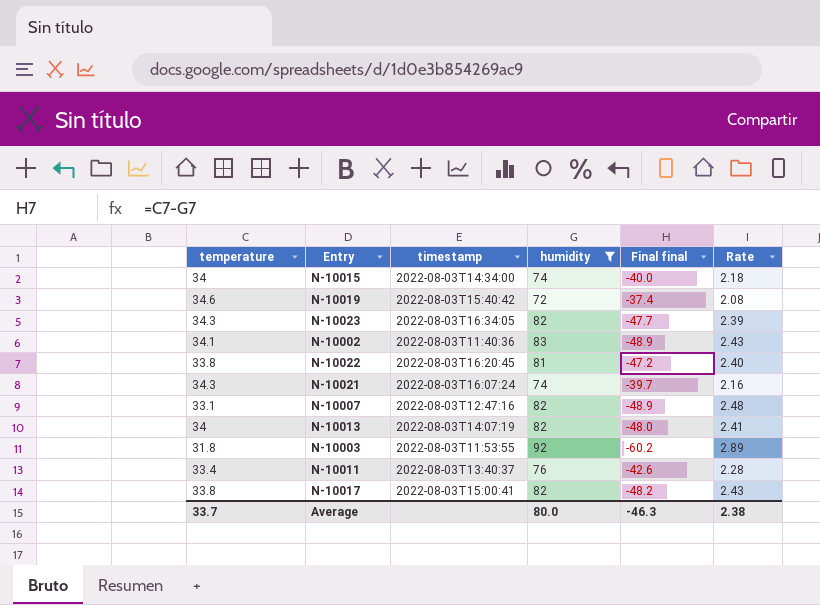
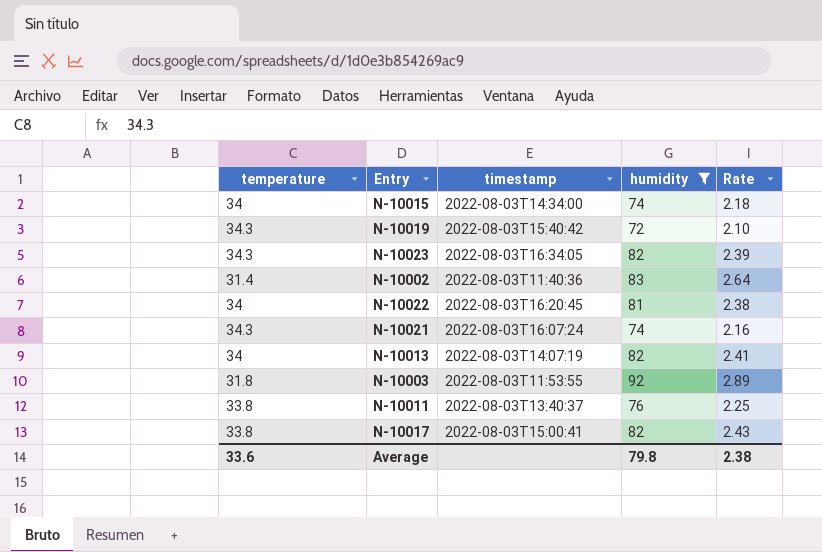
column Final final | formula: [temperature] - [humidity] -> none
row N-10007: 33.1 | 2022-08-03T12:47:16 | 82 | -48.9 | 2.48 -> none
N-10019 | temperature: 34.6 -> 34.3
N-10019 | Rate: 2.08 -> 2.10
N-10002 | temperature: 34.1 -> 31.4
N-10002 | Rate: 2.43 -> 2.64
N-10022 | temperature: 33.8 -> 34
N-10022 | Rate: 2.40 -> 2.38
N-10011 | temperature: 33.4 -> 33.8
N-10011 | Rate: 2.28 -> 2.25
Average | temperature: 33.7 -> 33.6
Average | humidity: 80.0 -> 79.8

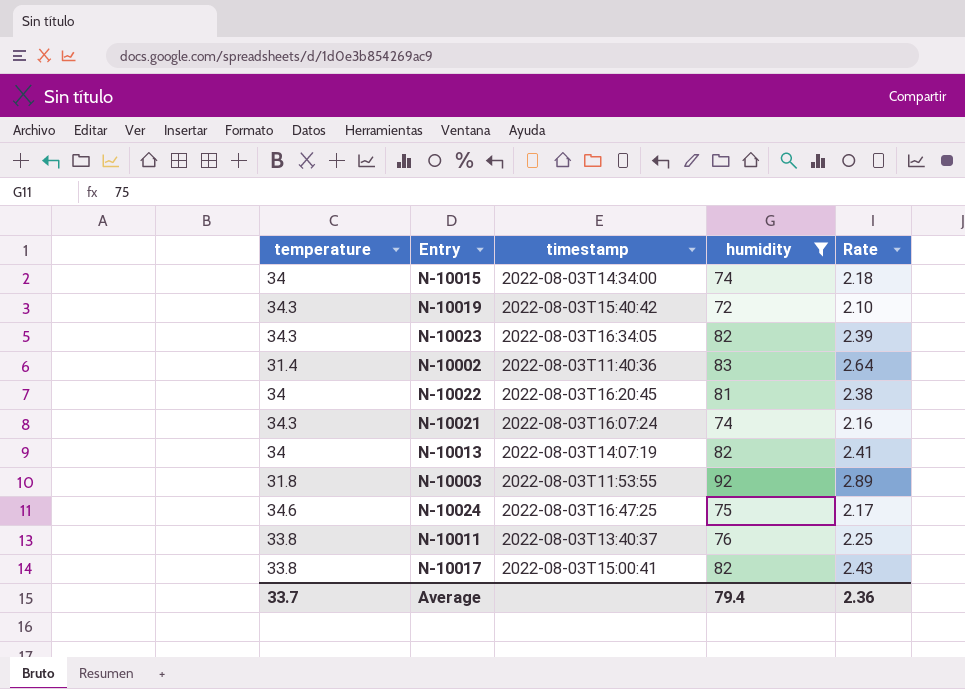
row N-10024: none -> 34.6 | 2022-08-03T16:47:25 | 75 | 2.17
Average | temperature: 33.6 -> 33.7
Average | humidity: 79.8 -> 79.4
Average | Rate: 2.38 -> 2.36

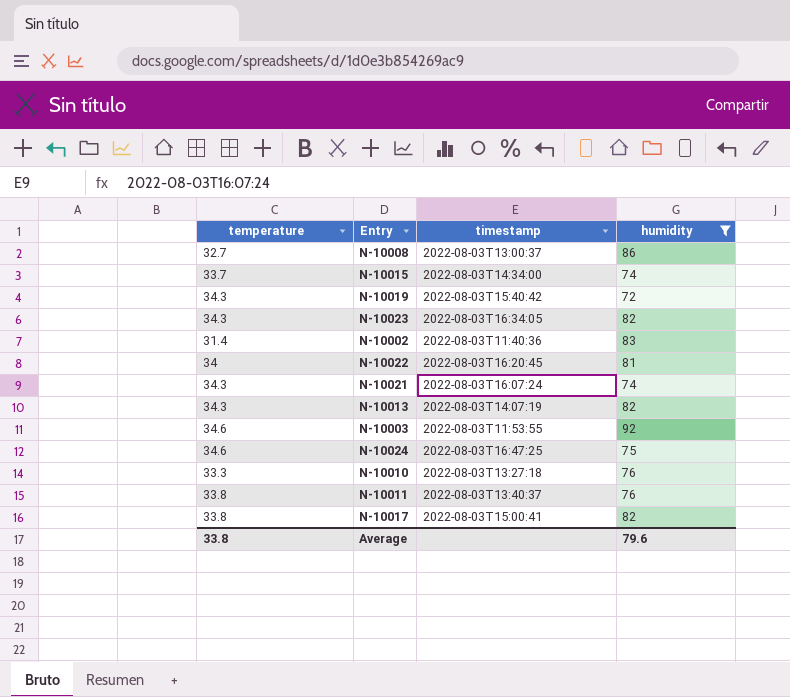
column Rate | formula: [humidity] / [temperature] -> none
row N-10008: none -> 32.7 | 2022-08-03T13:00:37 | 86
N-10015 | temperature: 34 -> 33.7
N-10013 | temperature: 34 -> 34.3
N-10003 | temperature: 31.8 -> 34.6
row N-10010: none -> 33.3 | 2022-08-03T13:27:18 | 76
Average | temperature: 33.7 -> 33.8
Average | humidity: 79.4 -> 79.6

